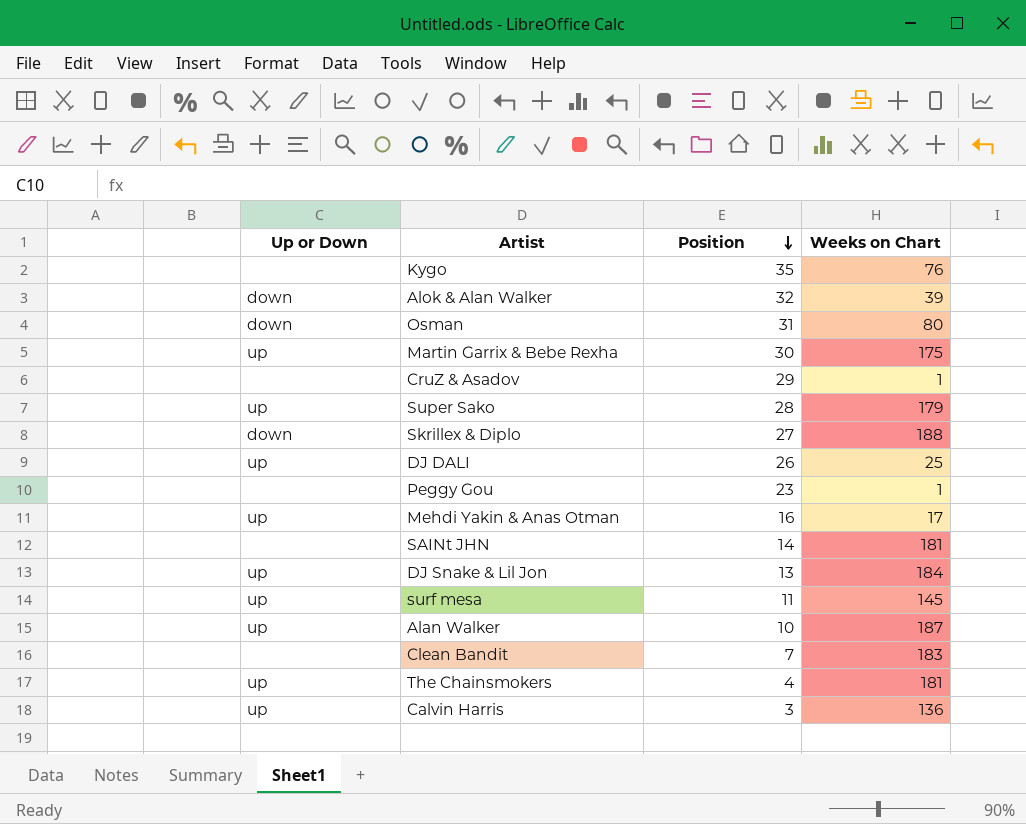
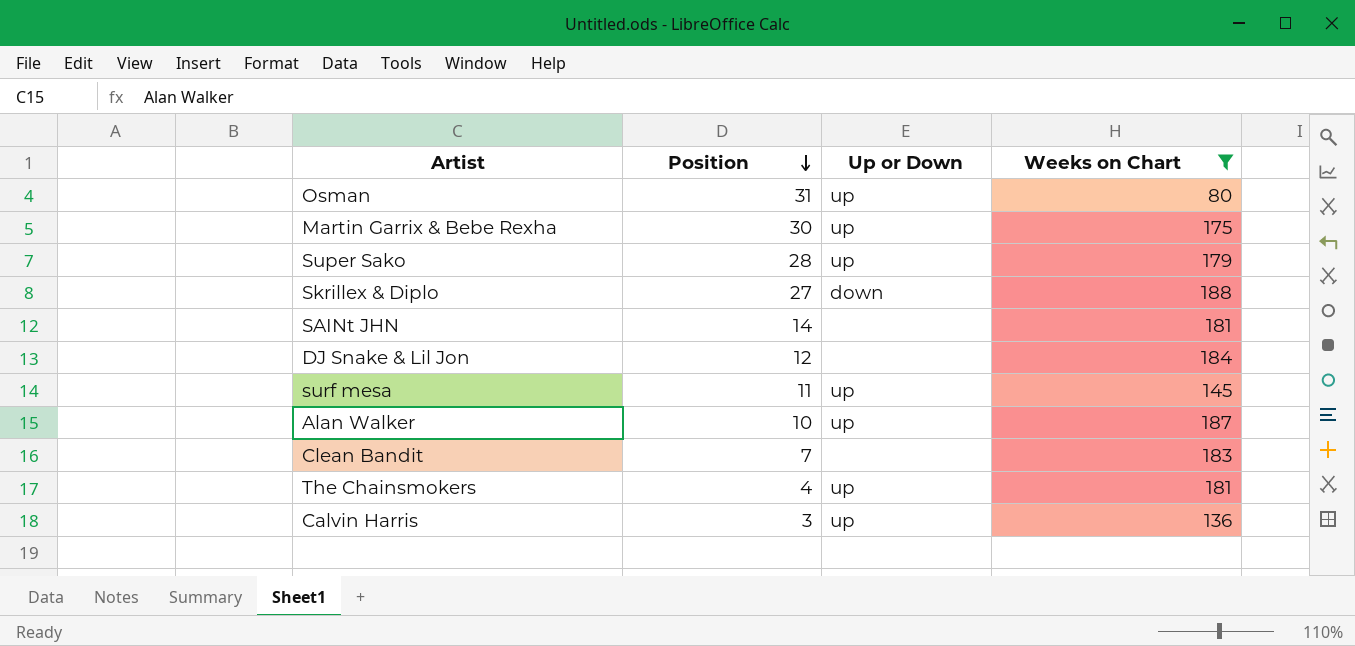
filter: none -> Weeks on Chart >= 80
column Up or Down | position: 1 -> 3
Osman | Up or Down: down -> up
DJ Snake & Lil Jon | Position: 13 -> 12
DJ Snake & Lil Jon | Up or Down: up -> none

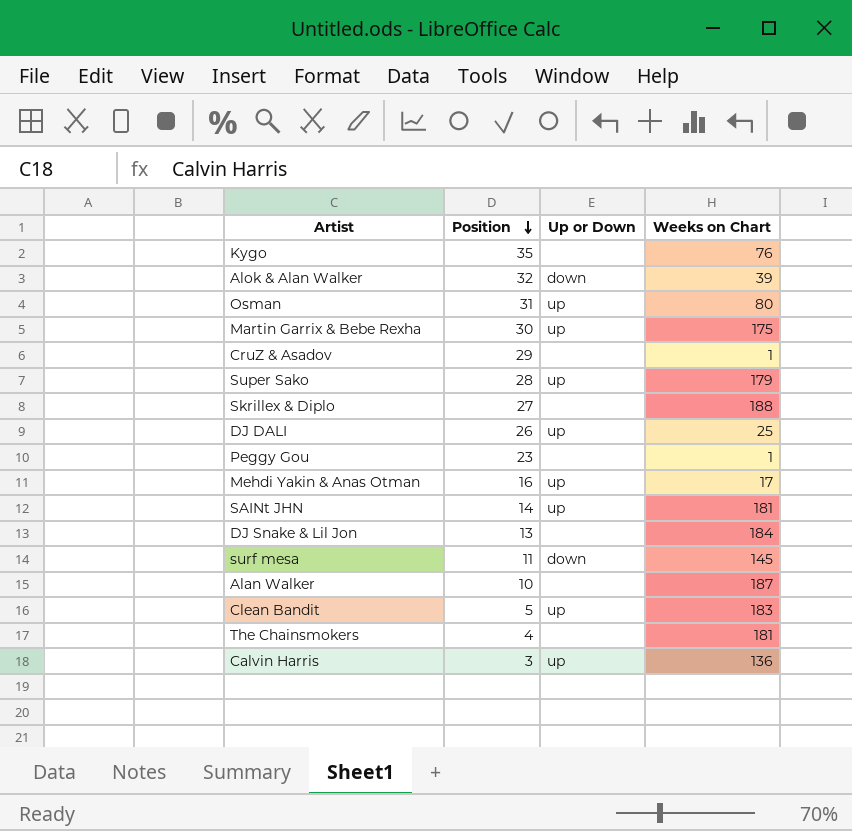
filter: Weeks on Chart >= 80 -> none
Skrillex & Diplo | Up or Down: down -> none
SAINt JHN | Up or Down: none -> up
DJ Snake & Lil Jon | Position: 12 -> 13
surf mesa | Up or Down: up -> down
Alan Walker | Up or Down: up -> none
Clean Bandit | Position: 7 -> 5
Clean Bandit | Up or Down: none -> up
The Chainsmokers | Up or Down: up -> none

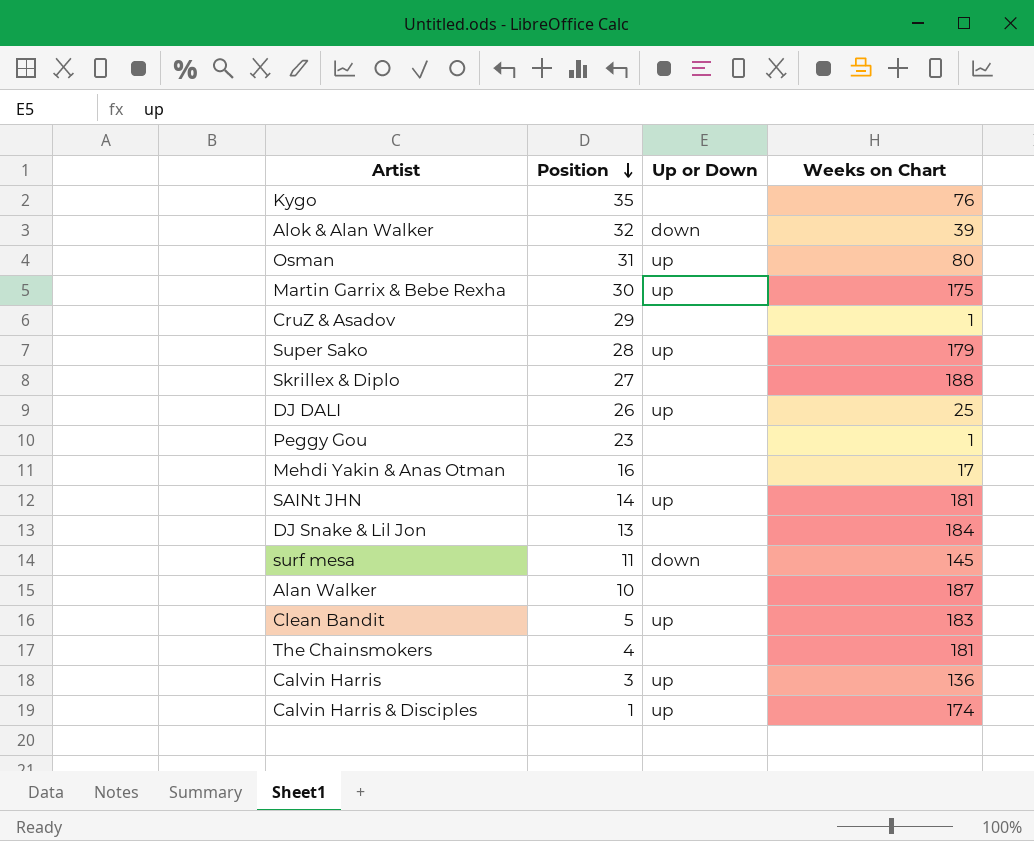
Mehdi Yakin & Anas Otman | Up or Down: up -> none
row Calvin Harris & Disciples: none -> 1 | up | 174

